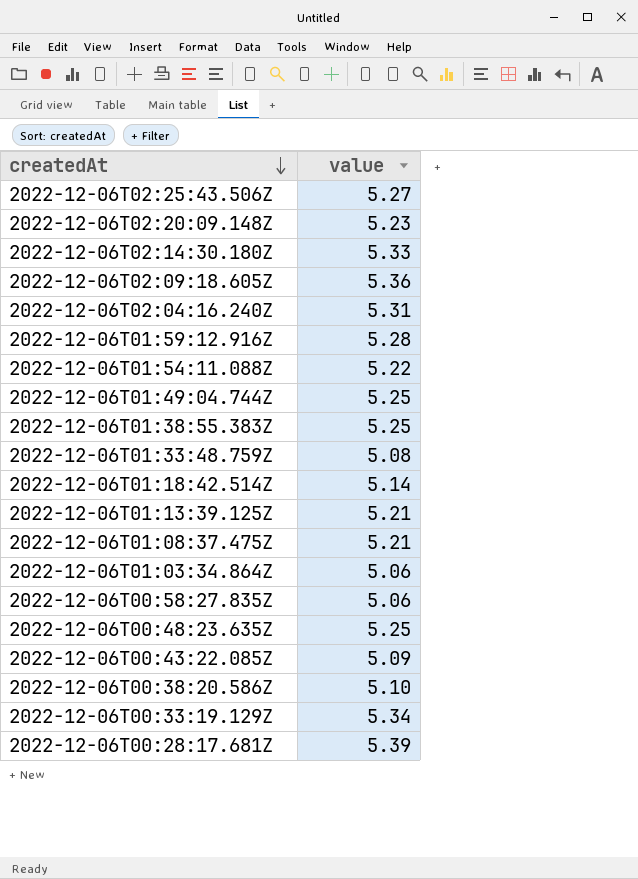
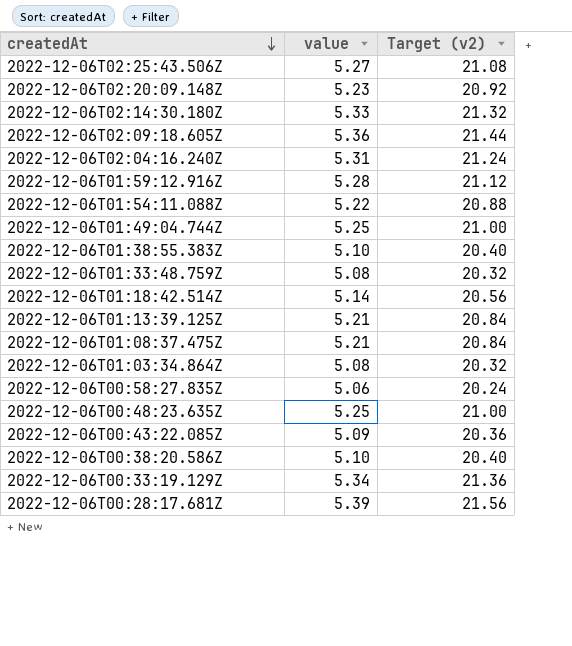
column Target (v2) | formula: none -> [value] * 4
2022-12-06T01:38:55.383Z | value: 5.25 -> 5.10
2022-12-06T01:03:34.864Z | value: 5.06 -> 5.08

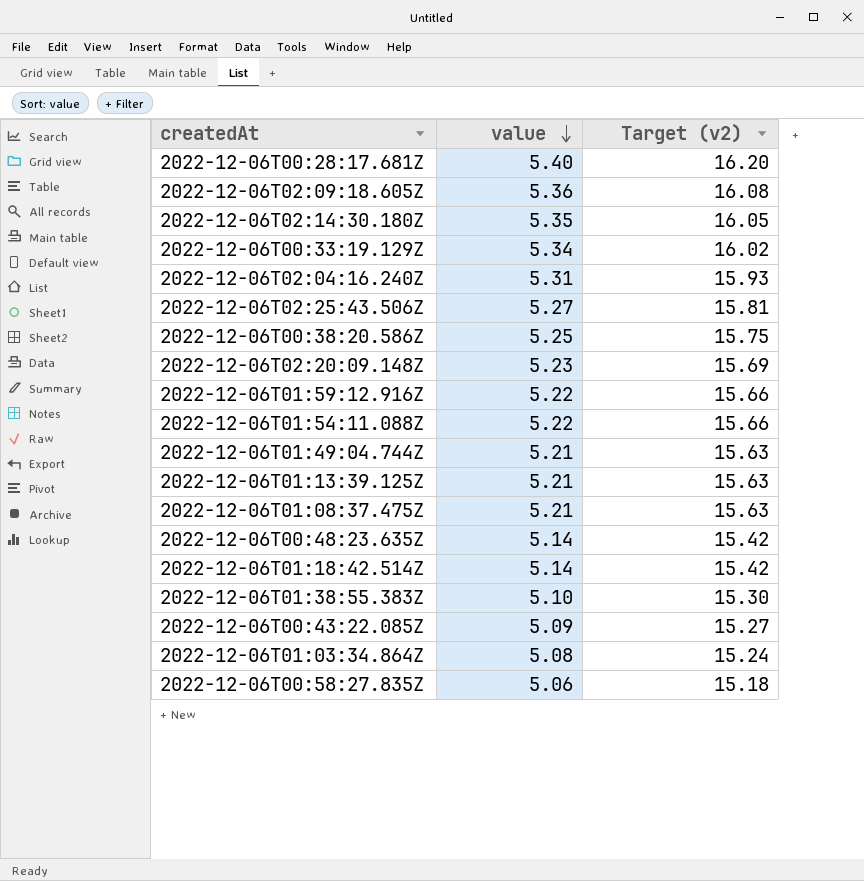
row order: createdAt descending -> value descending
column Target (v2) | formula: [value] * 4 -> [value] * 3
row 2022-12-06T01:33:48.759Z: 5.08 | 20.32 -> none
2022-12-06T00:28:17.681Z | value: 5.39 -> 5.40
2022-12-06T02:14:30.180Z | value: 5.33 -> 5.35
2022-12-06T00:38:20.586Z | value: 5.10 -> 5.25
2022-12-06T01:59:12.916Z | value: 5.28 -> 5.22
2022-12-06T01:49:04.744Z | value: 5.25 -> 5.21
2022-12-06T00:48:23.635Z | value: 5.25 -> 5.14

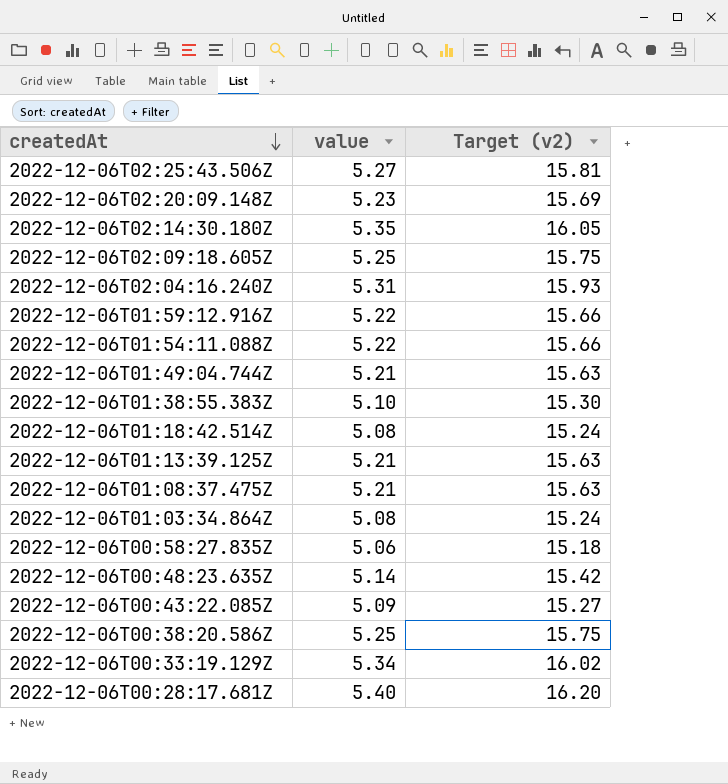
row order: value descending -> createdAt descending
2022-12-06T02:09:18.605Z | value: 5.36 -> 5.25
2022-12-06T02:09:18.605Z | Target (v2): 16.08 -> 15.75
2022-12-06T01:18:42.514Z | value: 5.14 -> 5.08
2022-12-06T01:18:42.514Z | Target (v2): 15.42 -> 15.24

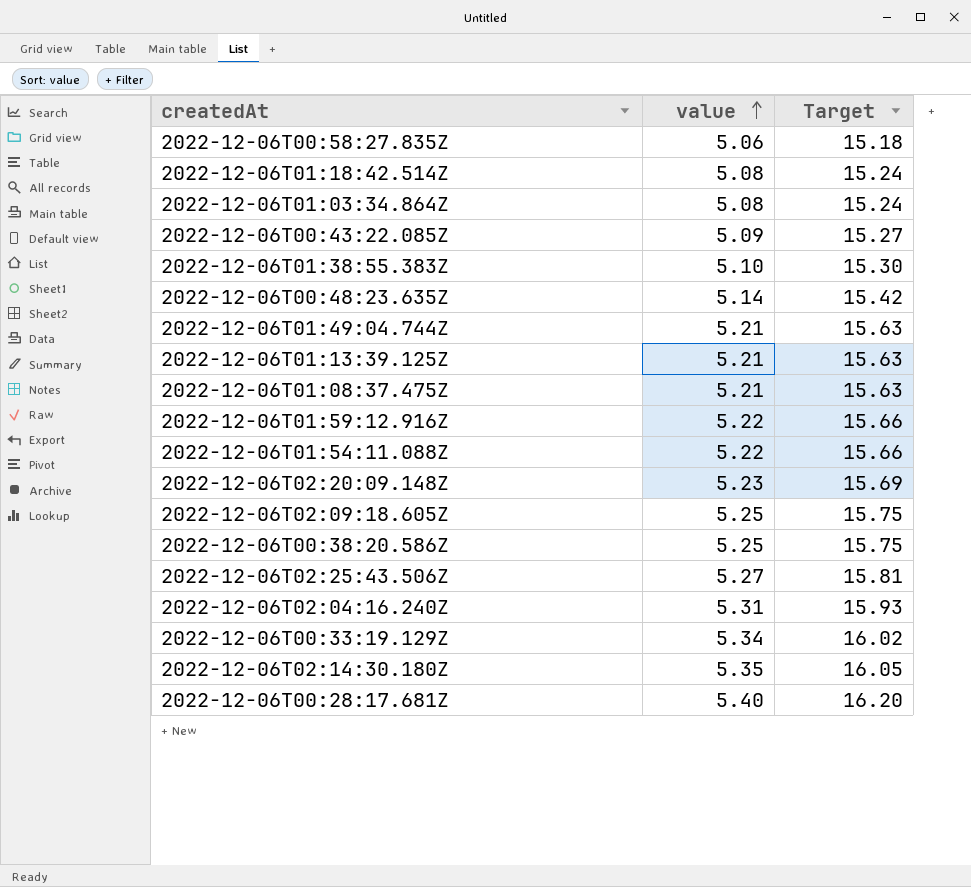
row order: createdAt descending -> value ascending
column name: Target (v2) -> Target

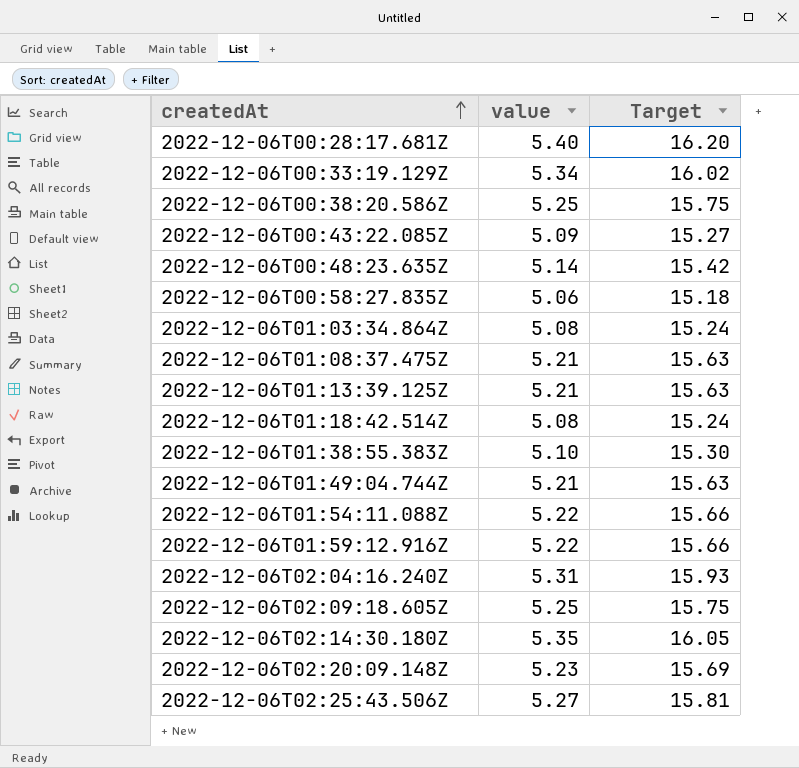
row order: value ascending -> createdAt ascending

